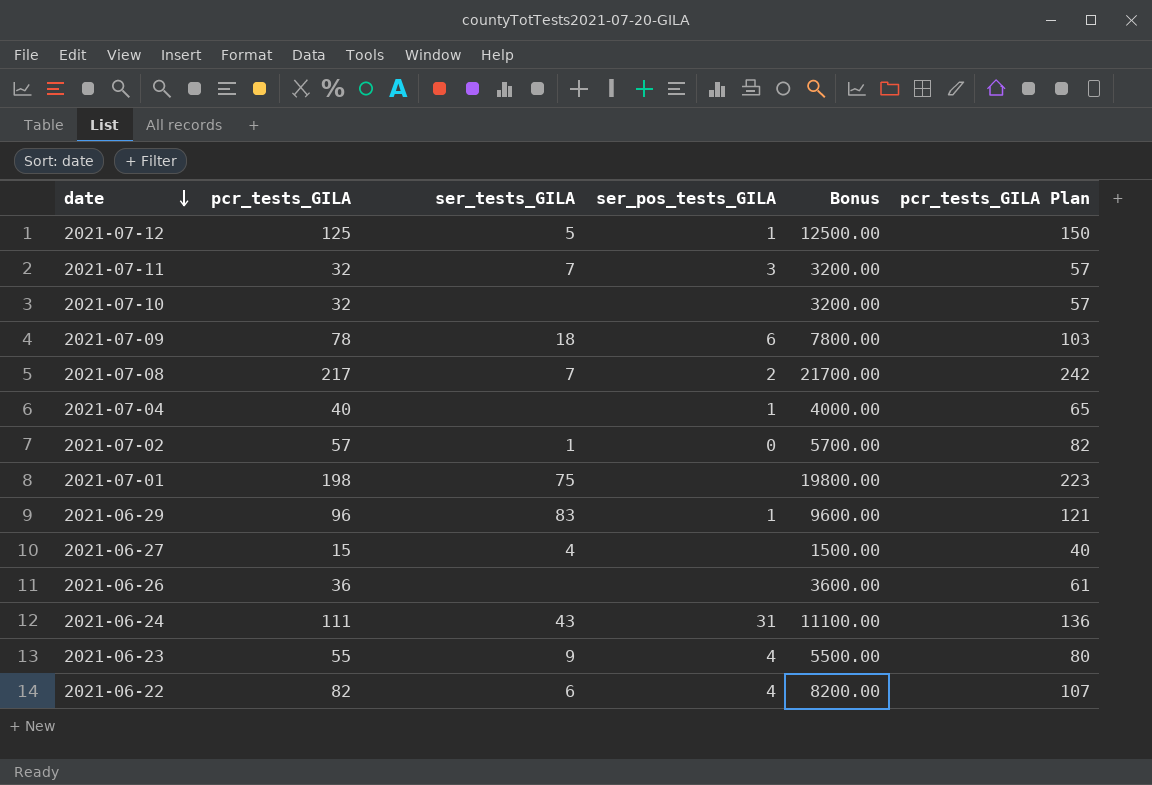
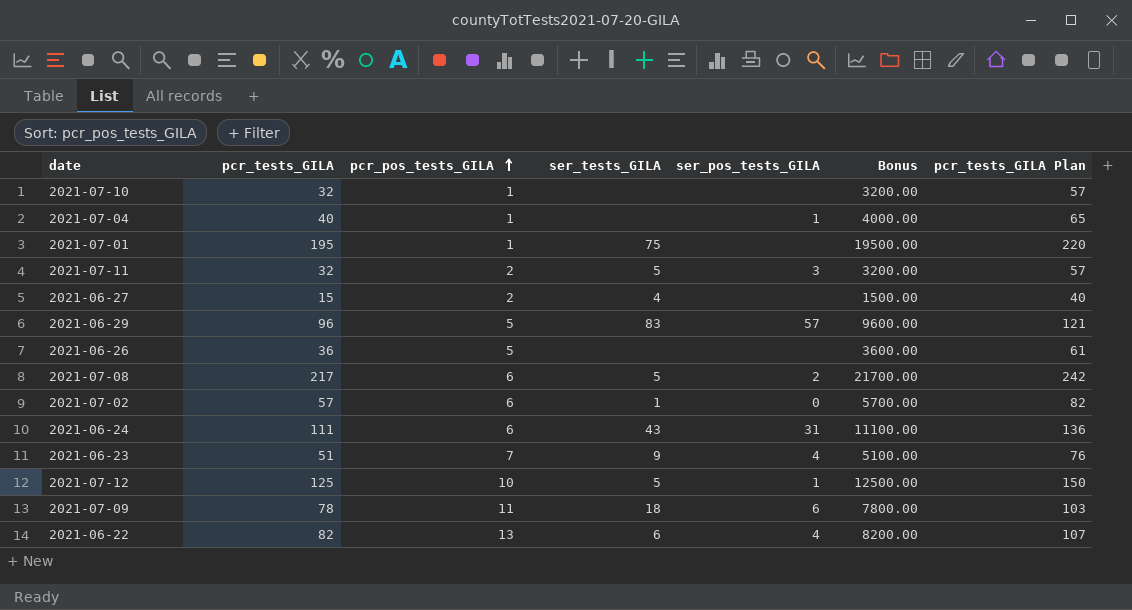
row order: date descending -> pcr_pos_tests_GILA ascending
column pcr_pos_tests_GILA | position: none -> 3
2021-07-01 | pcr_tests_GILA: 198 -> 195
2021-07-01 | Bonus: 19800.00 -> 19500.00
2021-07-01 | pcr_tests_GILA Plan: 223 -> 220
2021-07-11 | ser_tests_GILA: 7 -> 5
2021-06-29 | ser_pos_tests_GILA: 1 -> 57
2021-07-08 | ser_tests_GILA: 7 -> 5
2021-06-23 | pcr_tests_GILA: 55 -> 51
2021-06-23 | Bonus: 5500.00 -> 5100.00
2021-06-23 | pcr_tests_GILA Plan: 80 -> 76

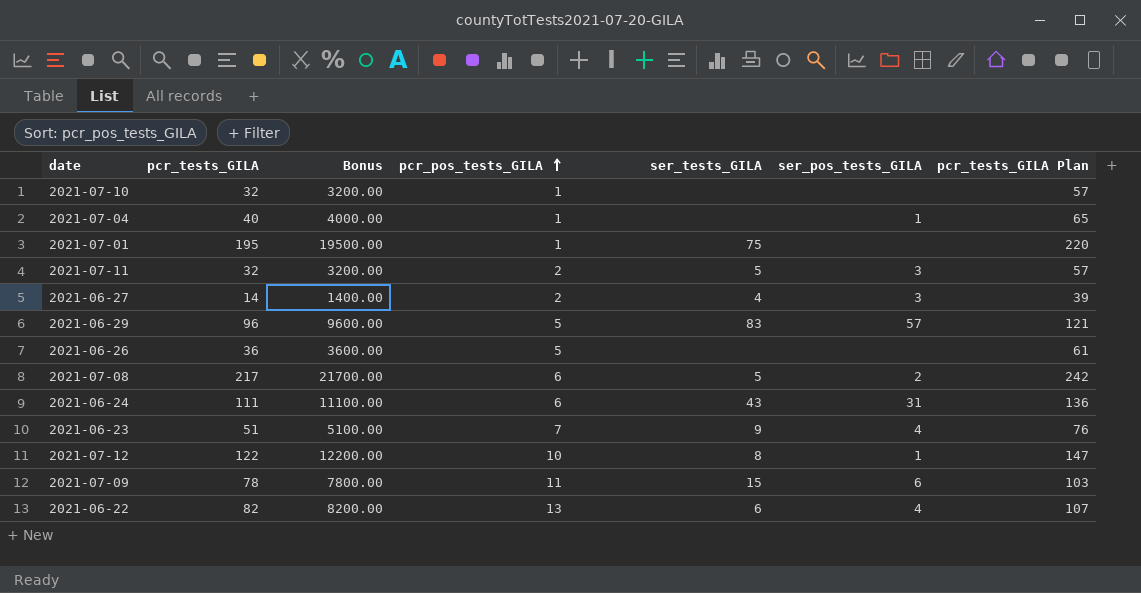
column Bonus | position: 6 -> 3
row 2021-07-02: 57 | 6 | 1 | 0 | 5700.00 | 82 -> none
2021-06-27 | pcr_tests_GILA: 15 -> 14
2021-06-27 | Bonus: 1500.00 -> 1400.00
2021-06-27 | ser_pos_tests_GILA: none -> 3
2021-06-27 | pcr_tests_GILA Plan: 40 -> 39
2021-07-12 | pcr_tests_GILA: 125 -> 122
2021-07-12 | Bonus: 12500.00 -> 12200.00
2021-07-12 | ser_tests_GILA: 5 -> 8
2021-07-12 | pcr_tests_GILA Plan: 150 -> 147
2021-07-09 | ser_tests_GILA: 18 -> 15

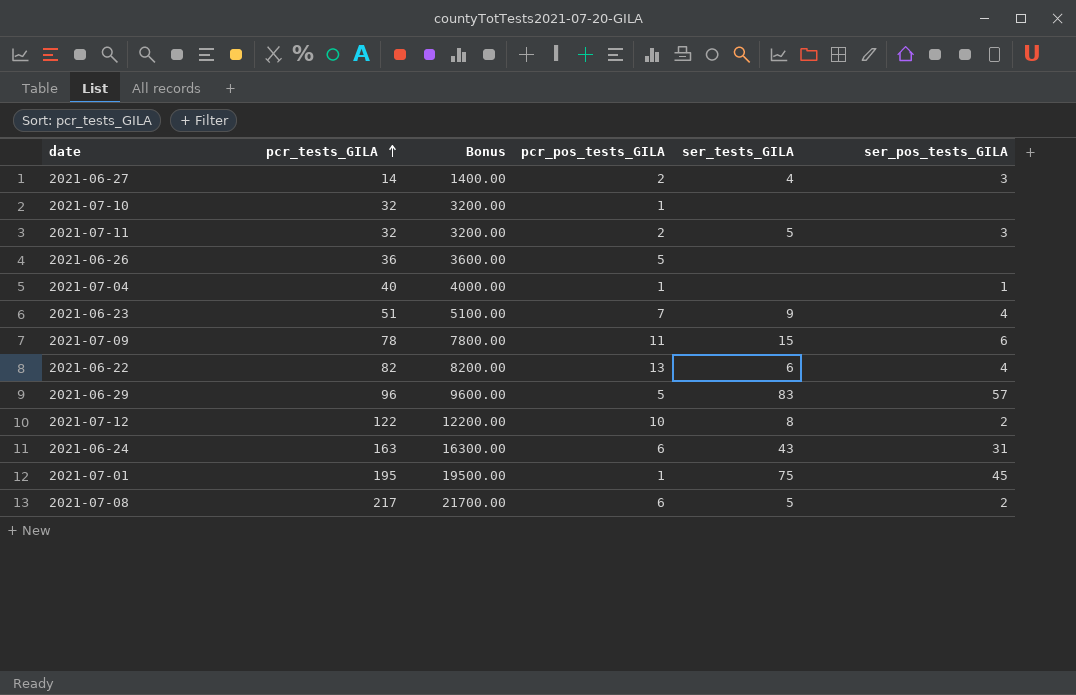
row order: pcr_pos_tests_GILA ascending -> pcr_tests_GILA ascending
column pcr_tests_GILA Plan | formula: [pcr_tests_GILA] + 25 -> none
2021-07-12 | ser_pos_tests_GILA: 1 -> 2
2021-06-24 | pcr_tests_GILA: 111 -> 163
2021-06-24 | Bonus: 11100.00 -> 16300.00
2021-07-01 | ser_pos_tests_GILA: none -> 45

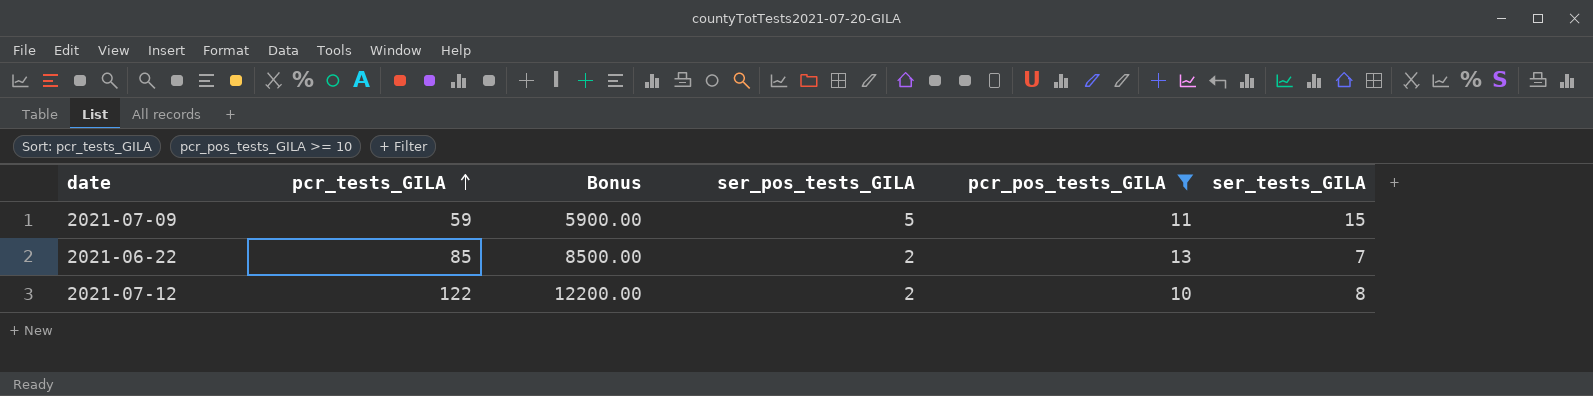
filter: none -> pcr_pos_tests_GILA >= 10
column ser_pos_tests_GILA | position: 6 -> 4
2021-07-09 | pcr_tests_GILA: 78 -> 59
2021-07-09 | Bonus: 7800.00 -> 5900.00
2021-07-09 | ser_pos_tests_GILA: 6 -> 5
2021-06-22 | pcr_tests_GILA: 82 -> 85
2021-06-22 | Bonus: 8200.00 -> 8500.00
2021-06-22 | ser_pos_tests_GILA: 4 -> 2
2021-06-22 | ser_tests_GILA: 6 -> 7

